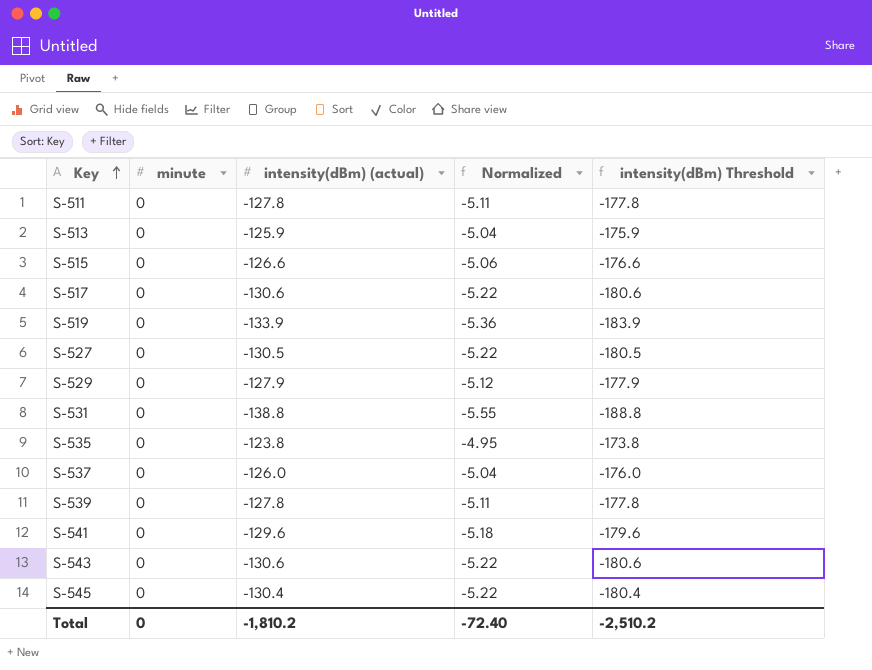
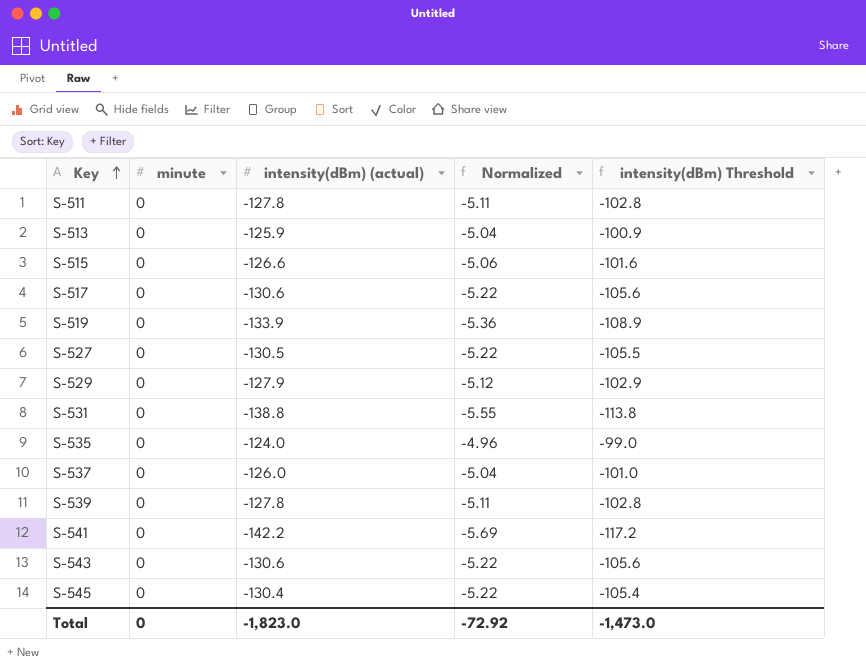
column intensity(dBm) Threshold | formula: [intensity(dBm) (actual)] - 50 -> [intensity(dBm) (actual)] + 25
S-535 | intensity(dBm) (actual): -123.8 -> -124.0
S-535 | Normalized: -4.95 -> -4.96
S-541 | intensity(dBm) (actual): -129.6 -> -142.2
S-541 | Normalized: -5.18 -> -5.69
Total | intensity(dBm) (actual): -1,810.2 -> -1,823.0
Total | Normalized: -72.40 -> -72.92
Total | intensity(dBm) Threshold: -2,510.2 -> -1,473.0

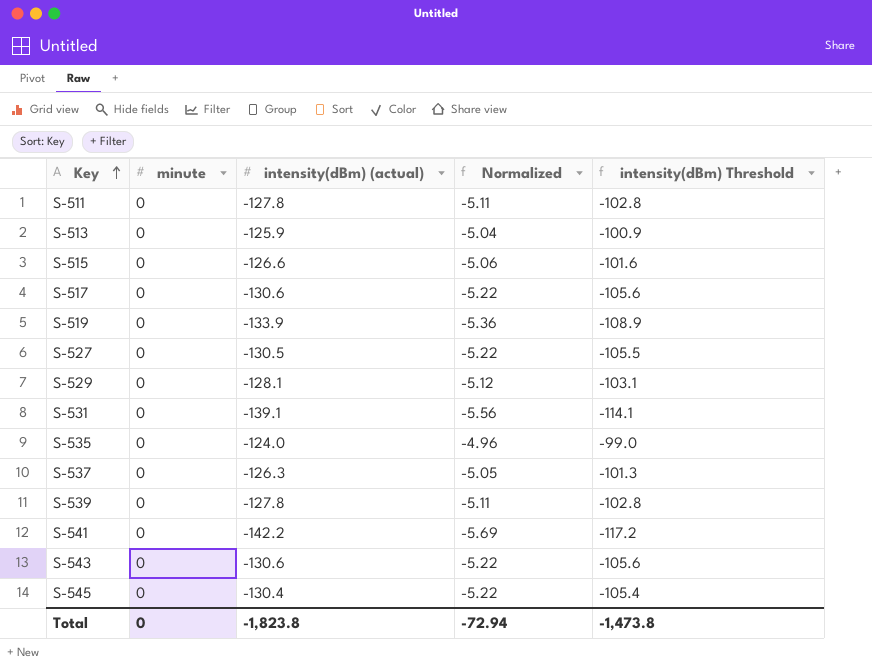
S-529 | intensity(dBm) (actual): -127.9 -> -128.1
S-529 | intensity(dBm) Threshold: -102.9 -> -103.1
S-531 | intensity(dBm) (actual): -138.8 -> -139.1
S-531 | Normalized: -5.55 -> -5.56
S-531 | intensity(dBm) Threshold: -113.8 -> -114.1
S-537 | intensity(dBm) (actual): -126.0 -> -126.3
S-537 | Normalized: -5.04 -> -5.05
S-537 | intensity(dBm) Threshold: -101.0 -> -101.3
Total | intensity(dBm) (actual): -1,823.0 -> -1,823.8
Total | Normalized: -72.92 -> -72.94
Total | intensity(dBm) Threshold: -1,473.0 -> -1,473.8

